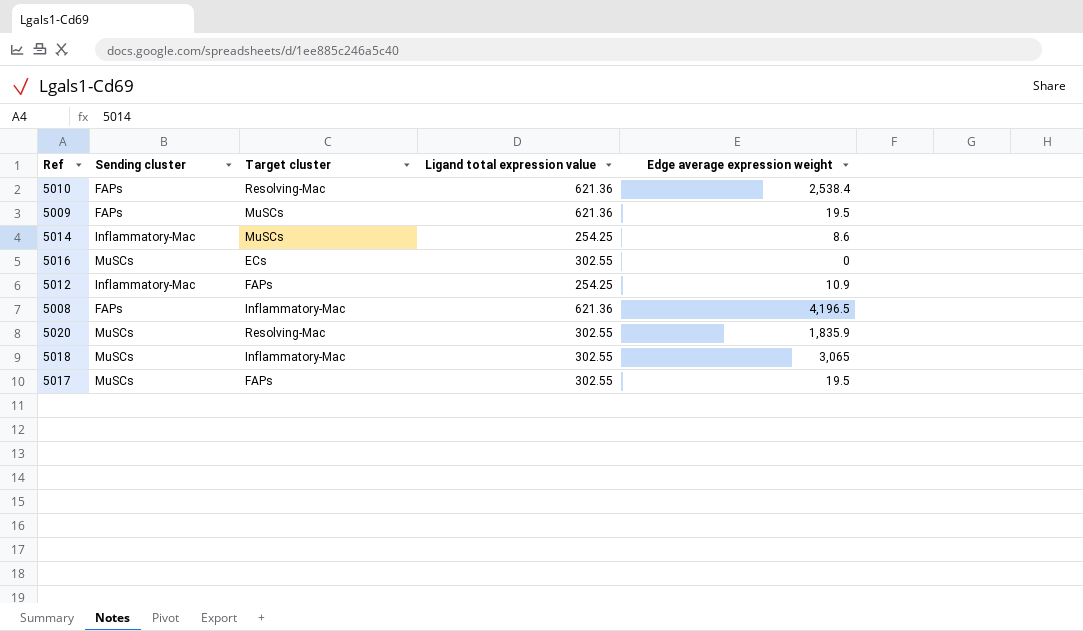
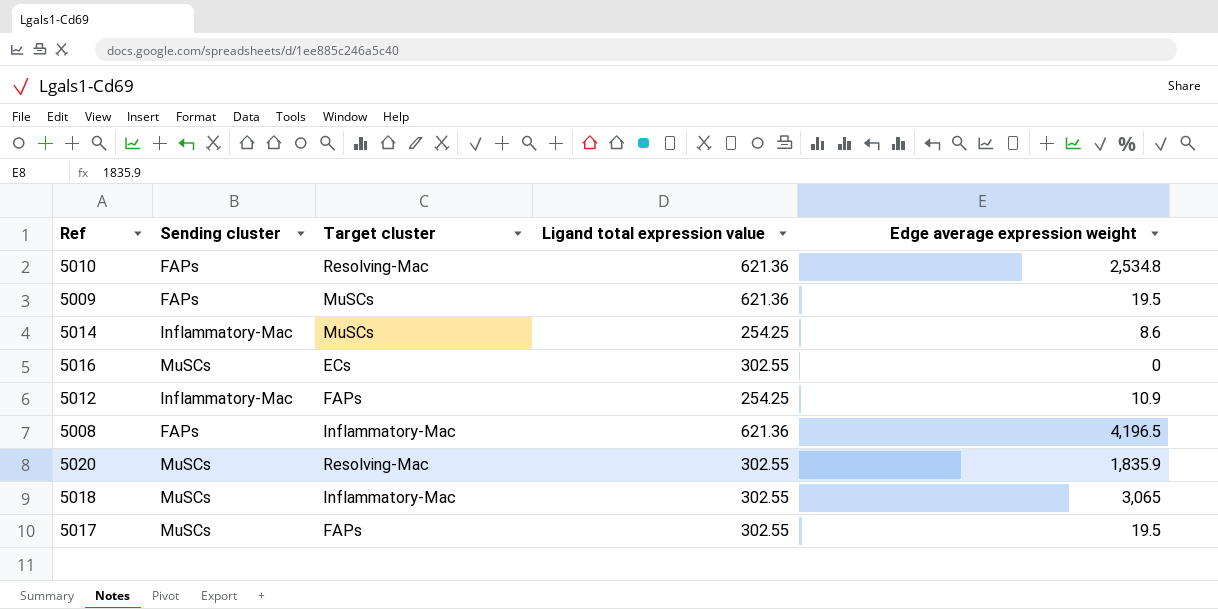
5010 | Edge average expression weight: 2,538.4 -> 2,534.8

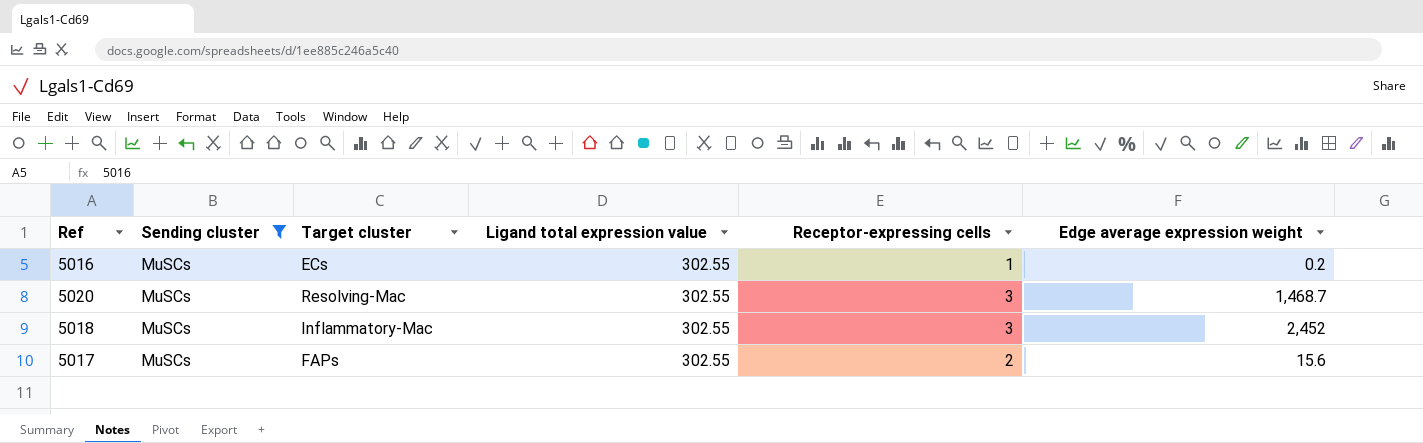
filter: none -> Sending cluster = MuSCs
column Receptor-expressing cells | position: none -> 5
5016 | Edge average expression weight: 0 -> 0.2
5020 | Edge average expression weight: 1,835.9 -> 1,468.7
5018 | Edge average expression weight: 3,065 -> 2,452
5017 | Edge average expression weight: 19.5 -> 15.6

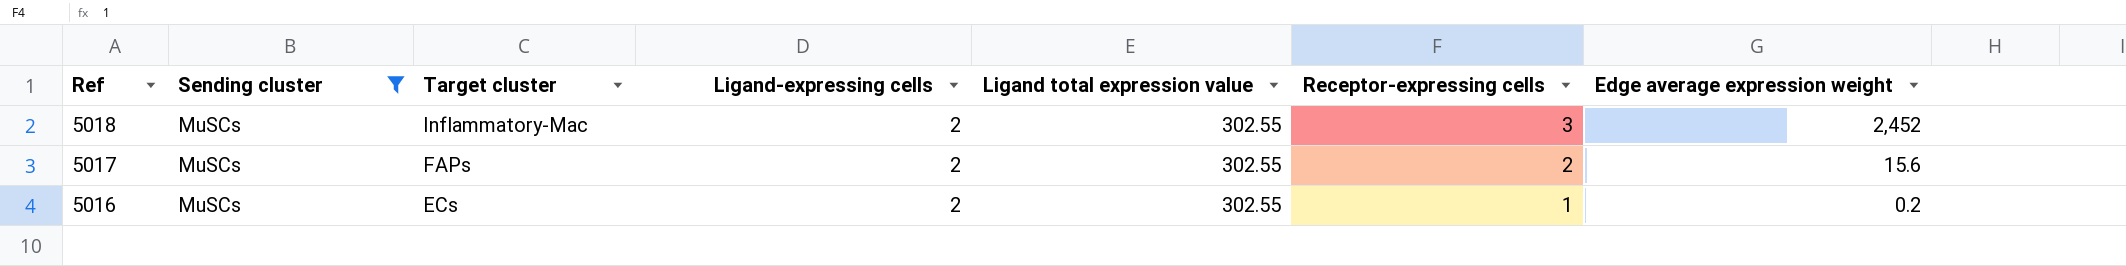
row order: none -> Ref descending
column Ligand-expressing cells | position: none -> 4
row 5020: MuSCs | Resolving-Mac | 302.55 | 3 | 1,468.7 -> none

